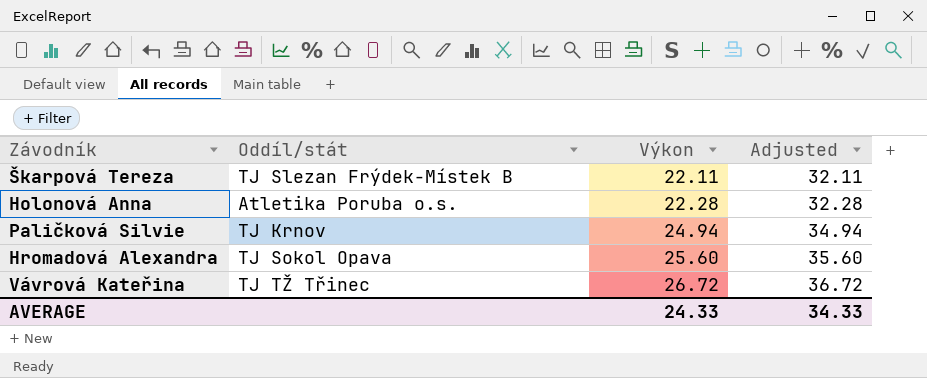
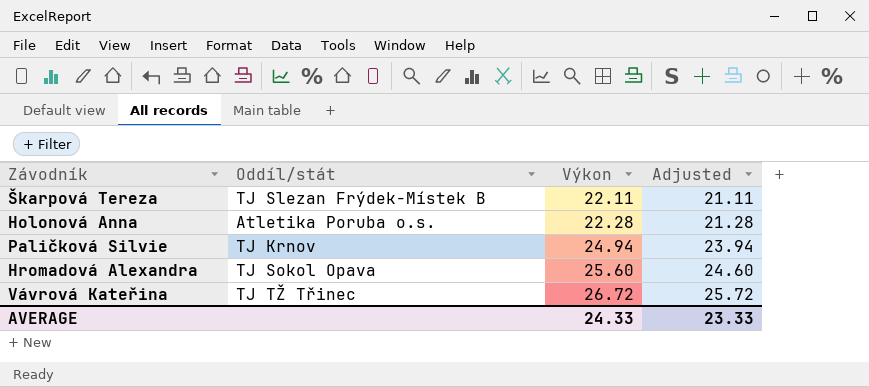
column Adjusted | formula: [Výkon] + 10 -> [Výkon] - 1
AVERAGE | Adjusted: 34.33 -> 23.33

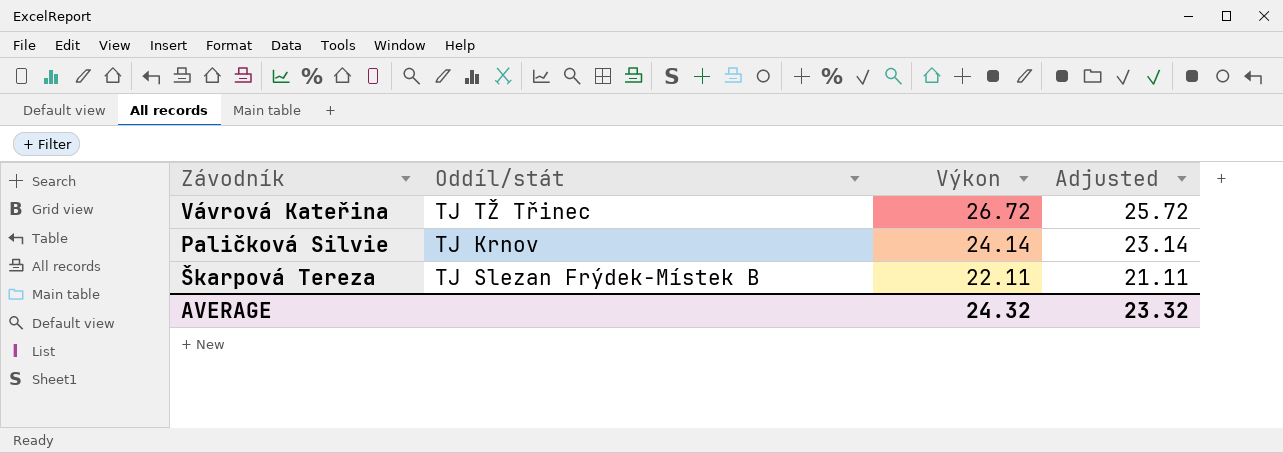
row order: Výkon ascending -> Výkon descending
row Holonová Anna: Atletika Poruba o.s. | 22.28 | 21.28 -> none
row Hromadová Alexandra: TJ Sokol Opava | 25.60 | 24.60 -> none
Paličková Silvie | Výkon: 24.94 -> 24.14
Paličková Silvie | Adjusted: 23.94 -> 23.14
AVERAGE | Výkon: 24.33 -> 24.32
AVERAGE | Adjusted: 23.33 -> 23.32

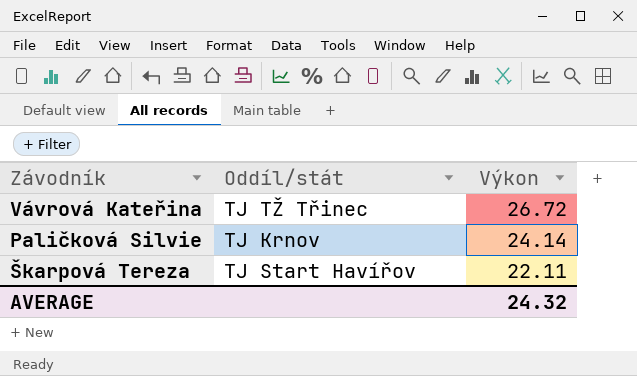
column Adjusted | formula: [Výkon] - 1 -> none
Škarpová Tereza | Oddíl/stát: TJ Slezan Frýdek-Místek B -> TJ Start Havířov

